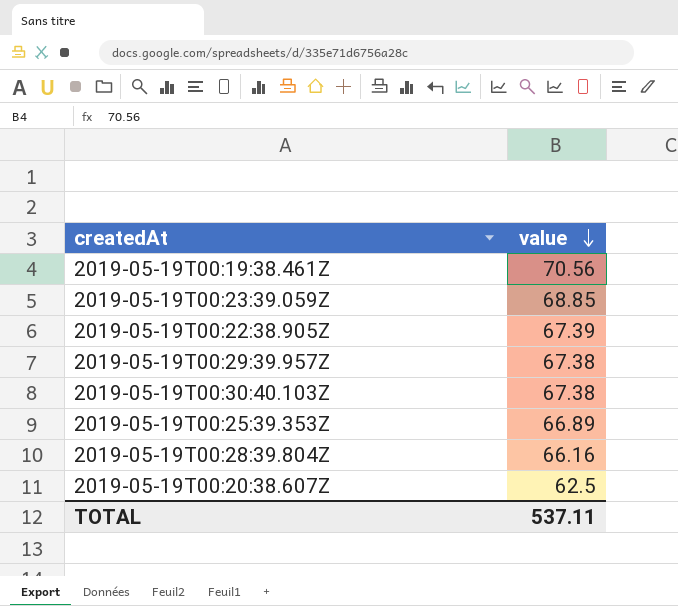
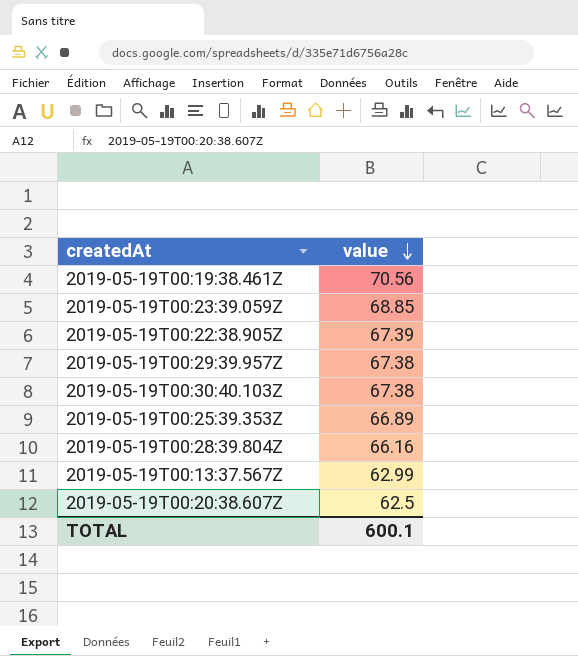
row 2019-05-19T00:13:37.567Z: none -> 62.99
TOTAL | value: 537.11 -> 600.1

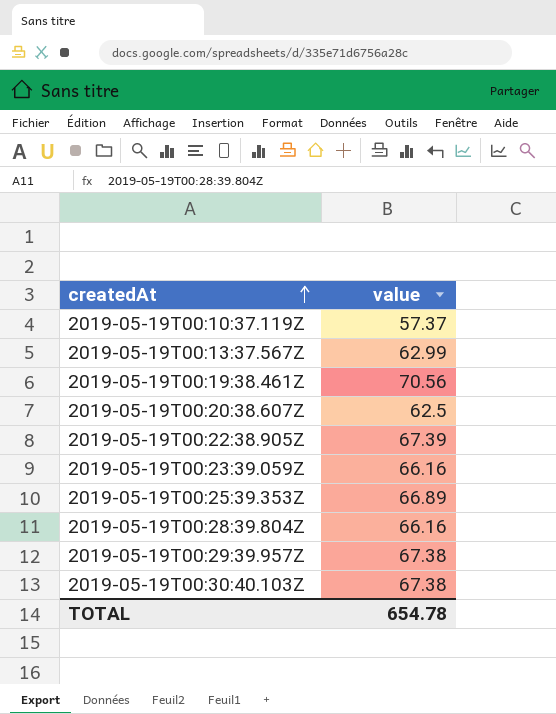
row order: value descending -> createdAt ascending
row 2019-05-19T00:10:37.119Z: none -> 57.37
2019-05-19T00:23:39.059Z | value: 68.85 -> 66.16
TOTAL | value: 600.1 -> 654.78

